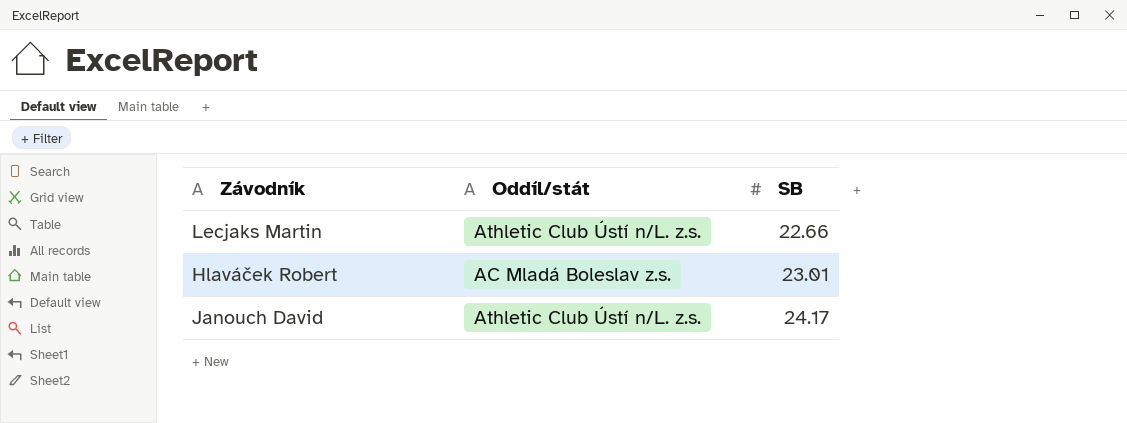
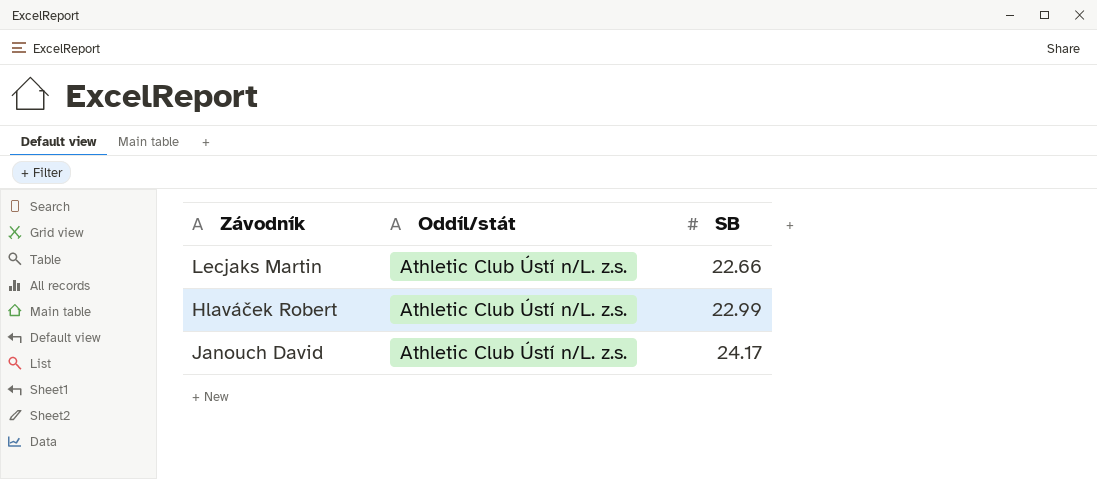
Hlaváček Robert | Oddíl/stát: AC Mladá Boleslav z.s. -> Athletic Club Ústí n/L. z.s.
Hlaváček Robert | SB: 23.01 -> 22.99

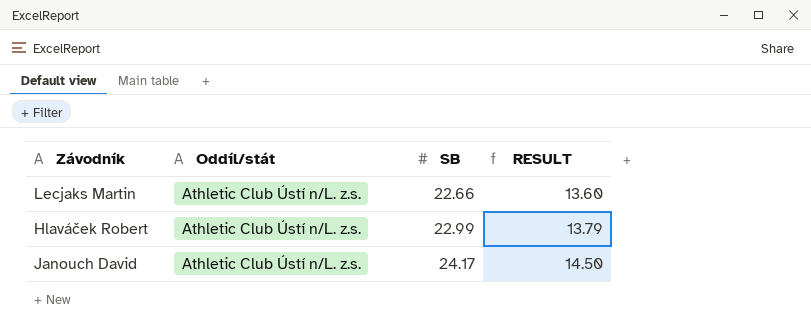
column RESULT | formula: none -> [SB] * 0.6

